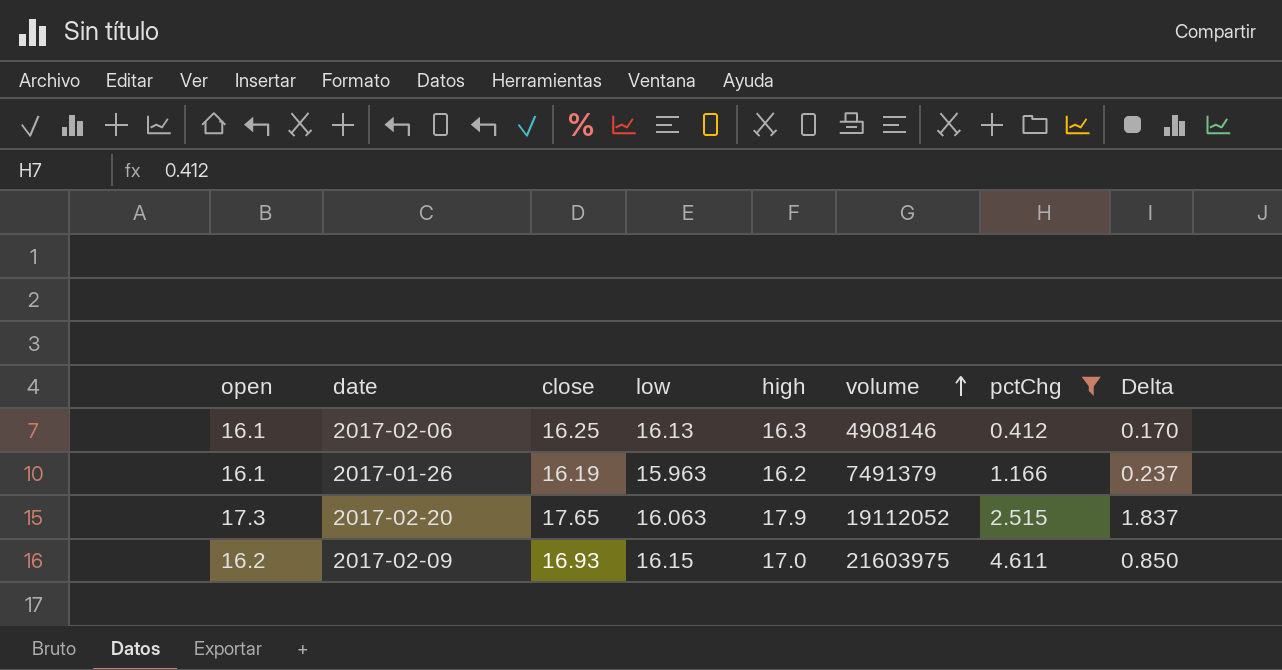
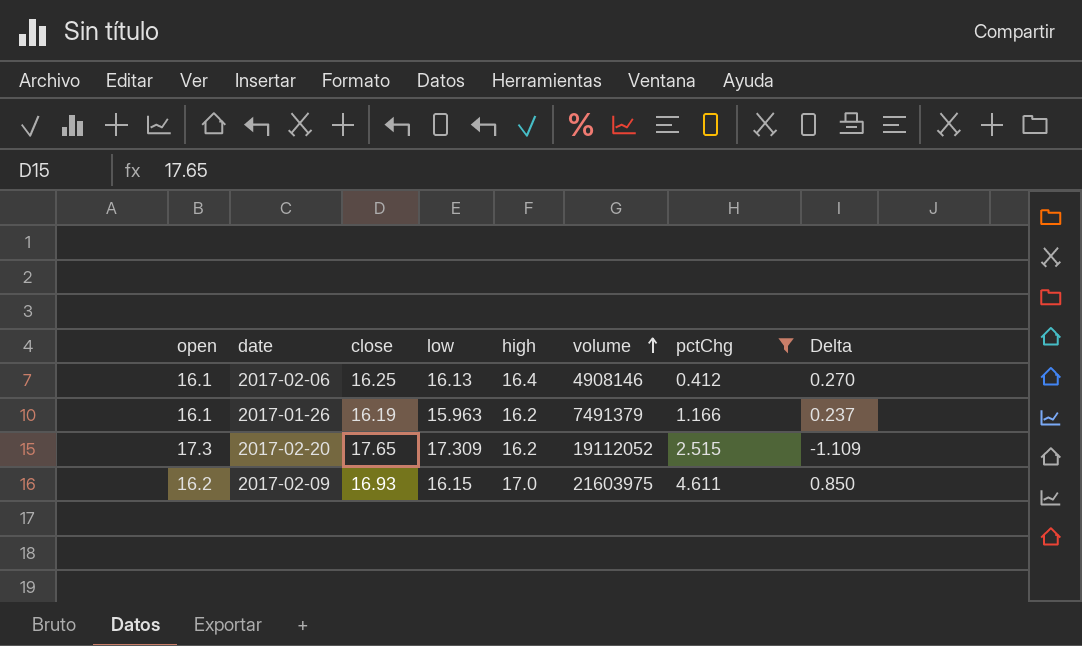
2017-02-06 | high: 16.3 -> 16.4
2017-02-06 | Delta: 0.170 -> 0.270
2017-02-20 | low: 16.063 -> 17.309
2017-02-20 | high: 17.9 -> 16.2
2017-02-20 | Delta: 1.837 -> -1.109

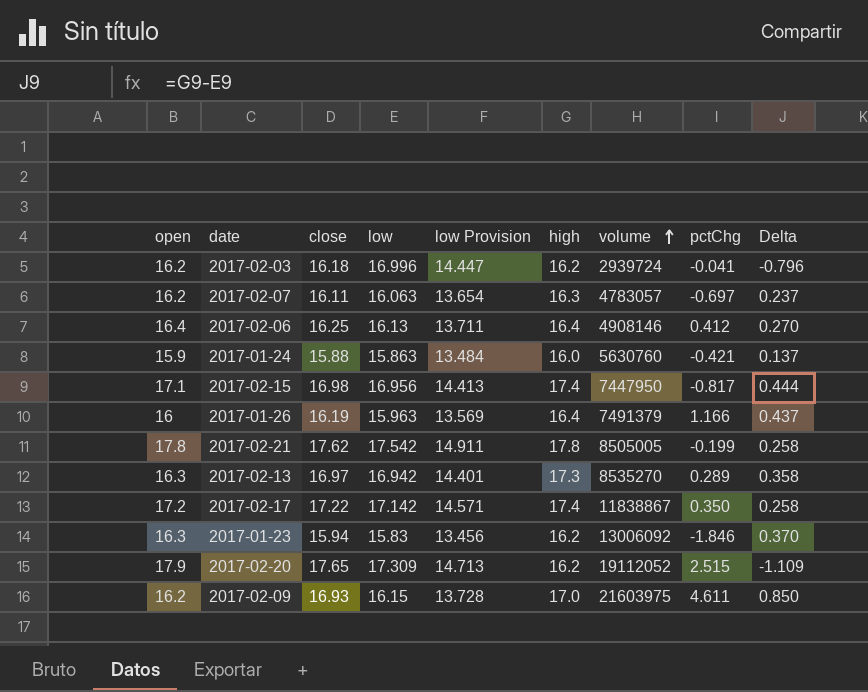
filter: pctChg >= 0.412 -> none
column low Provision | formula: none -> [low] * 0.85
2017-02-06 | open: 16.1 -> 16.4
2017-01-26 | open: 16.1 -> 16
2017-01-26 | high: 16.2 -> 16.4
2017-01-26 | Delta: 0.237 -> 0.437
2017-02-20 | open: 17.3 -> 17.9

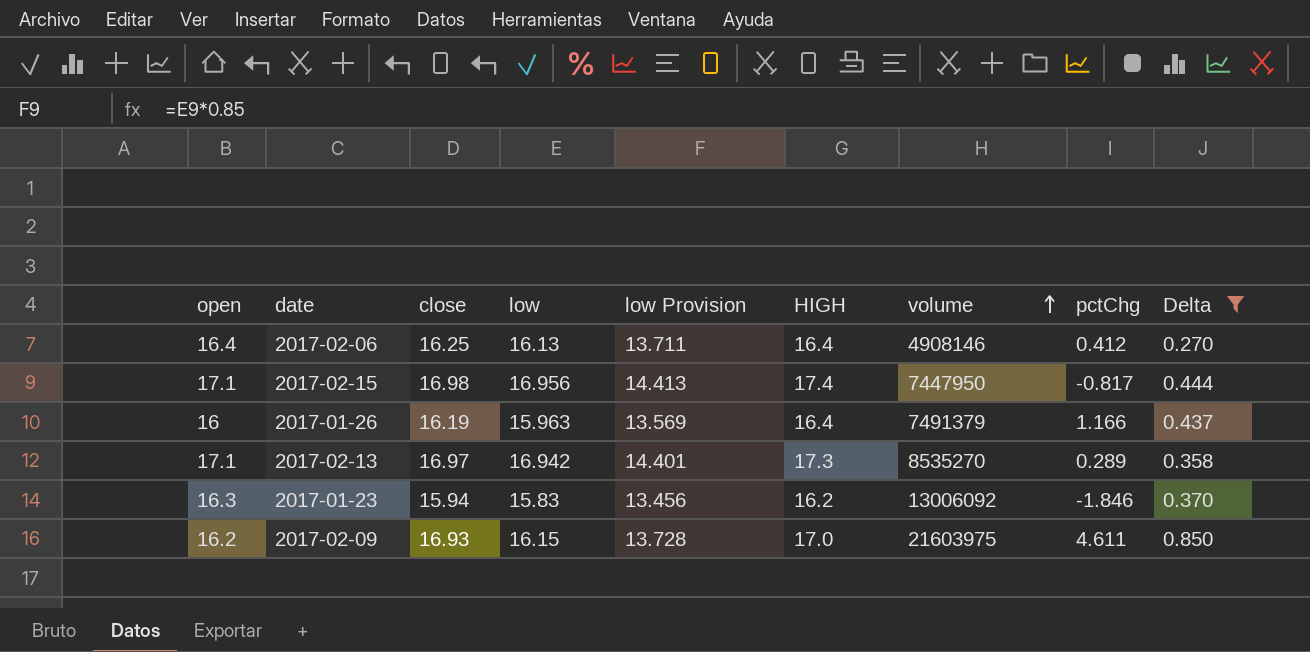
filter: none -> Delta >= 0.270
column name: high -> HIGH
2017-02-13 | open: 16.3 -> 17.1

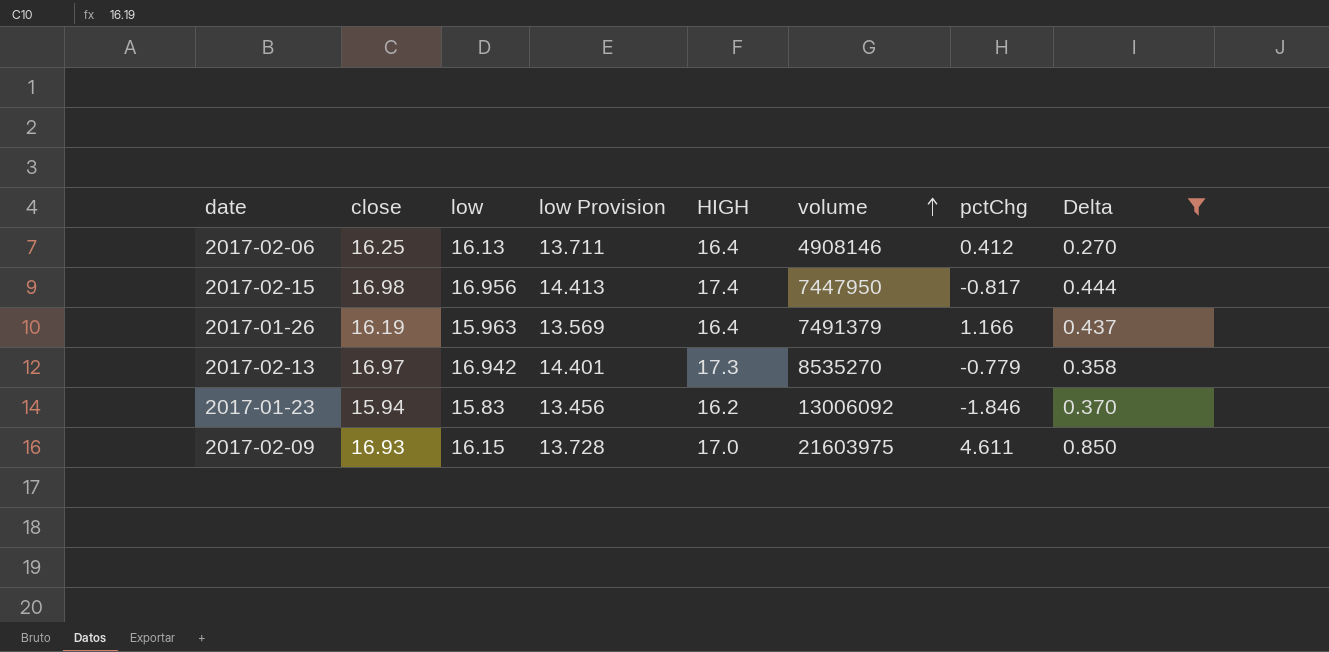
column open | position: 1 -> none
2017-02-13 | pctChg: 0.289 -> -0.779

